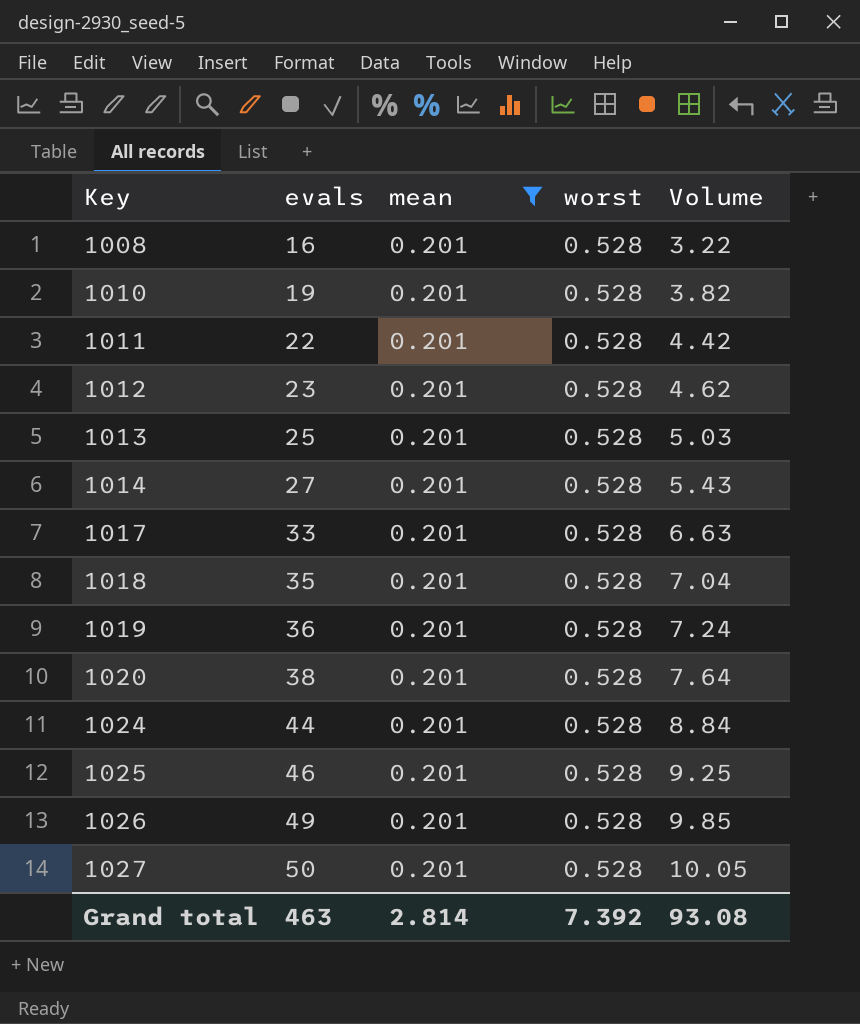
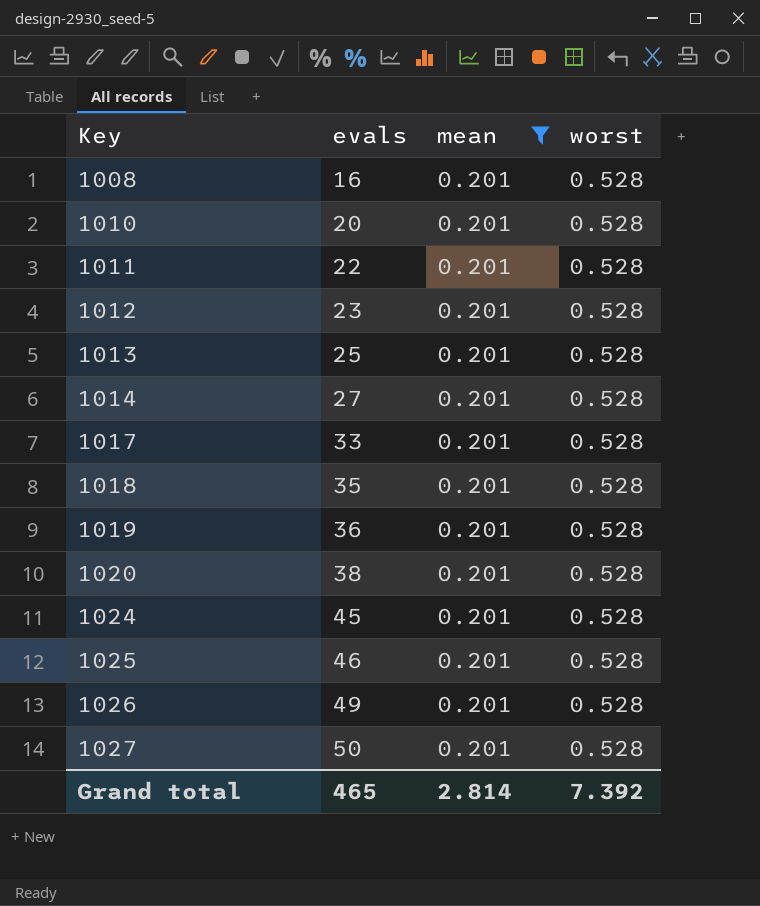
column Volume | formula: [evals] * [mean] -> none
1010 | evals: 19 -> 20
1024 | evals: 44 -> 45
Grand total | evals: 463 -> 465

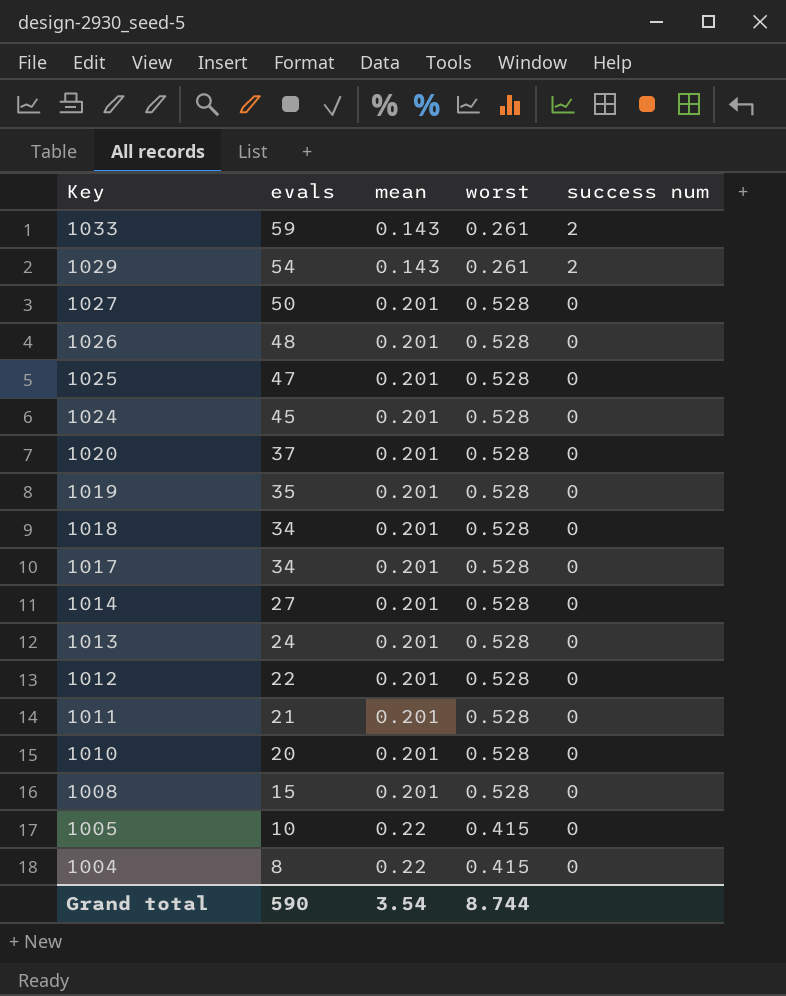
filter: mean = 0.201 -> none
row order: Key ascending -> Key descending
column success num | position: none -> 5
1026 | evals: 49 -> 48
1025 | evals: 46 -> 47
1020 | evals: 38 -> 37
1019 | evals: 36 -> 35
1018 | evals: 35 -> 34
1017 | evals: 33 -> 34
1013 | evals: 25 -> 24
1012 | evals: 23 -> 22
1011 | evals: 22 -> 21
1008 | evals: 16 -> 15
Grand total | evals: 465 -> 590
Grand total | mean: 2.814 -> 3.54
Grand total | worst: 7.392 -> 8.744

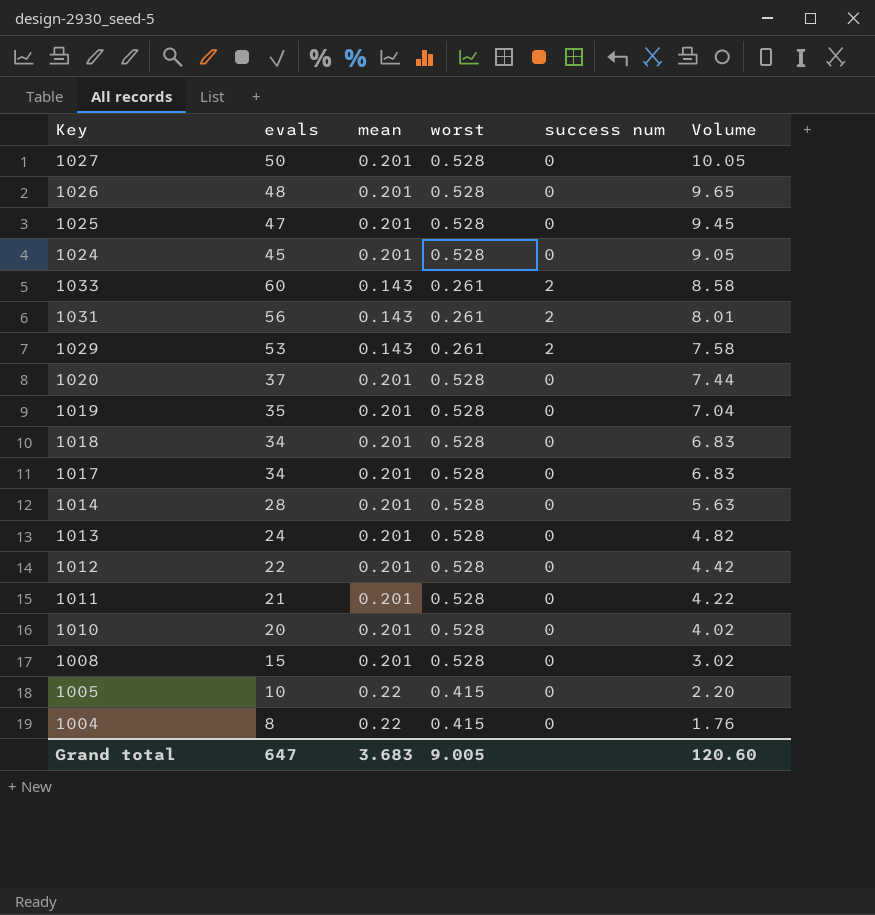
row order: Key descending -> Volume descending
column Volume | formula: none -> [evals] * [mean]
1033 | evals: 59 -> 60
row 1031: none -> 56 | 0.143 | 0.261 | 2 | 8.01
1029 | evals: 54 -> 53
1014 | evals: 27 -> 28
Grand total | evals: 590 -> 647
Grand total | mean: 3.54 -> 3.683
Grand total | worst: 8.744 -> 9.005

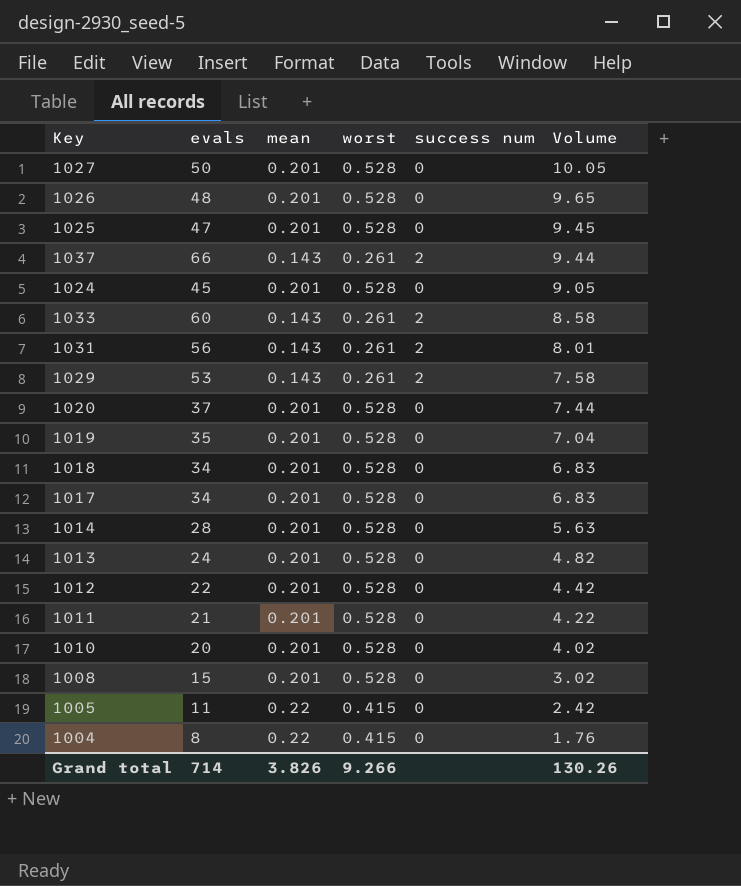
row 1037: none -> 66 | 0.143 | 0.261 | 2 | 9.44
1005 | evals: 10 -> 11
1005 | Volume: 2.20 -> 2.42
Grand total | evals: 647 -> 714
Grand total | mean: 3.683 -> 3.826
Grand total | worst: 9.005 -> 9.266
Grand total | Volume: 120.60 -> 130.26

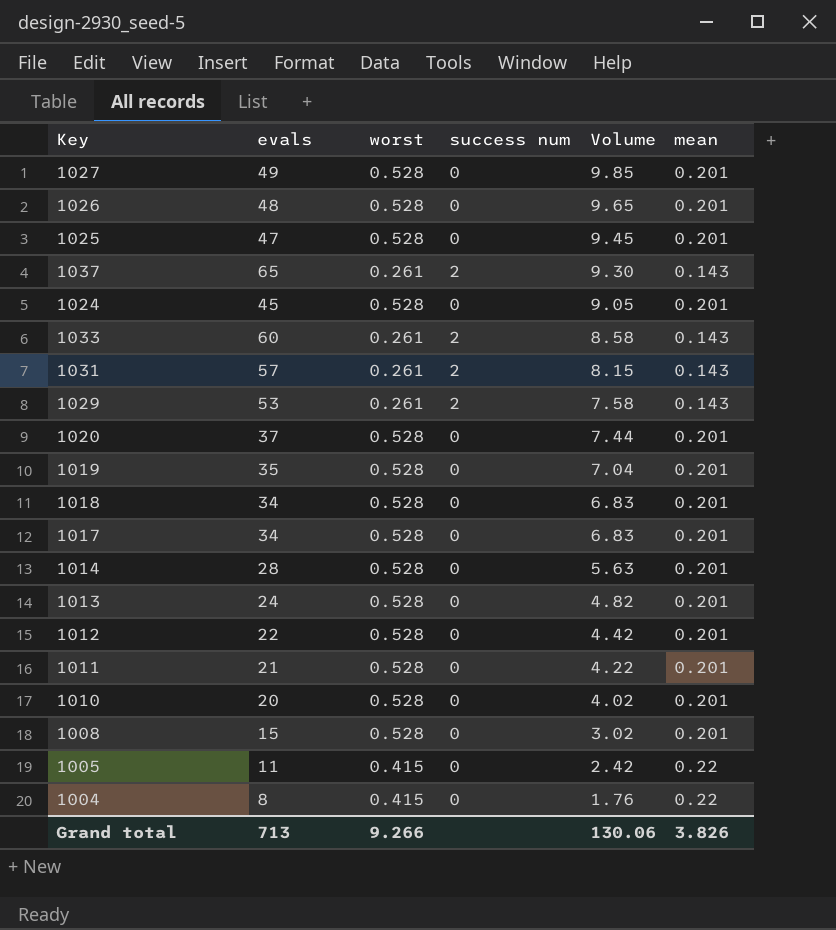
column mean | position: 3 -> 6
1027 | evals: 50 -> 49
1027 | Volume: 10.05 -> 9.85
1037 | evals: 66 -> 65
1037 | Volume: 9.44 -> 9.30
1031 | evals: 56 -> 57
1031 | Volume: 8.01 -> 8.15
Grand total | evals: 714 -> 713
Grand total | Volume: 130.26 -> 130.06

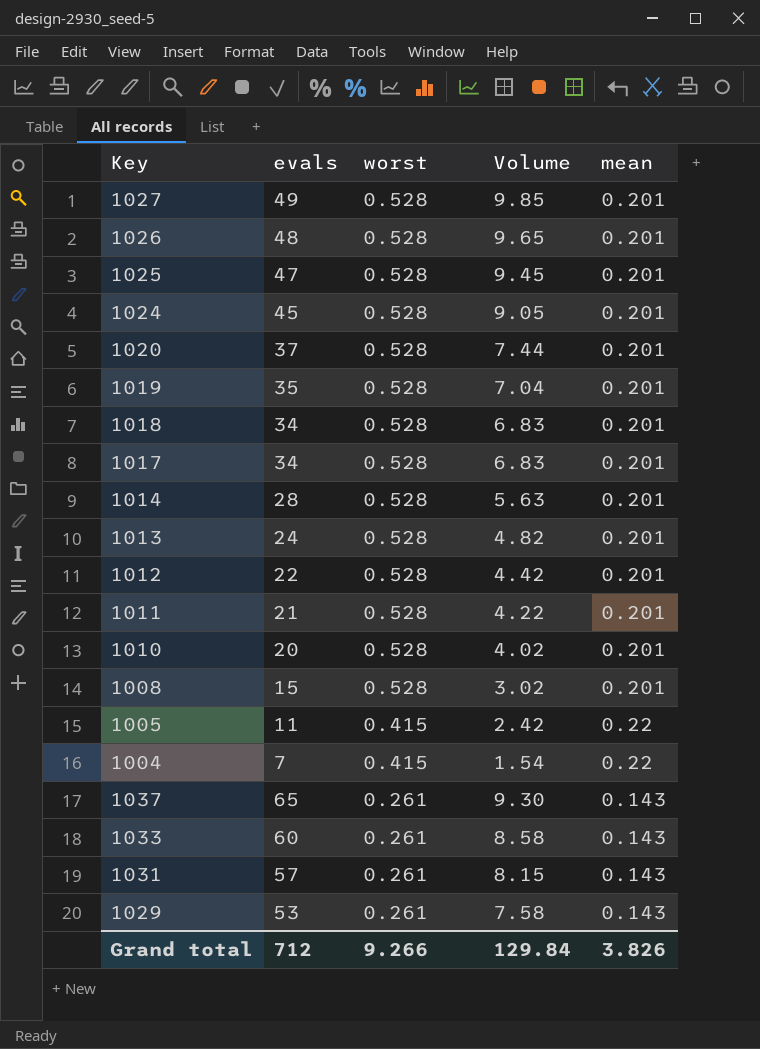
row order: Volume descending -> worst descending
column success num | position: 4 -> none
1004 | evals: 8 -> 7
1004 | Volume: 1.76 -> 1.54
Grand total | evals: 713 -> 712
Grand total | Volume: 130.06 -> 129.84

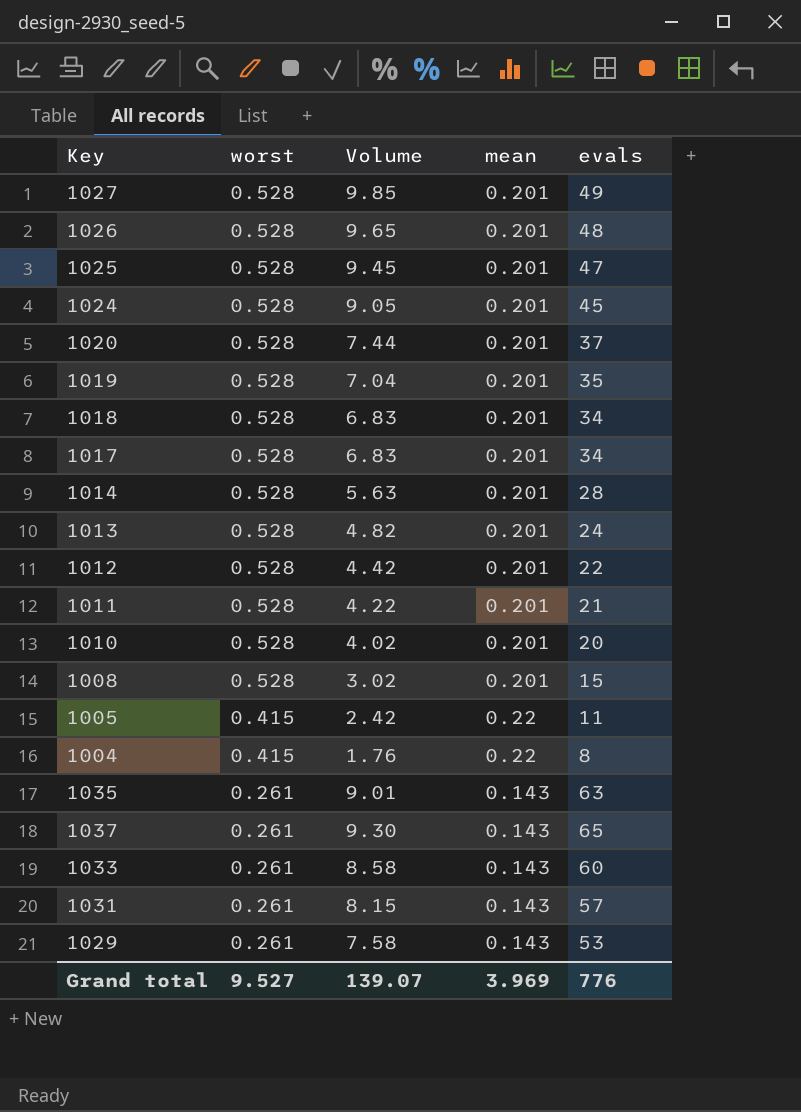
column evals | position: 2 -> 5
1004 | Volume: 1.54 -> 1.76
1004 | evals: 7 -> 8
row 1035: none -> 0.261 | 9.01 | 0.143 | 63
Grand total | worst: 9.266 -> 9.527
Grand total | Volume: 129.84 -> 139.07
Grand total | mean: 3.826 -> 3.969
Grand total | evals: 712 -> 776

